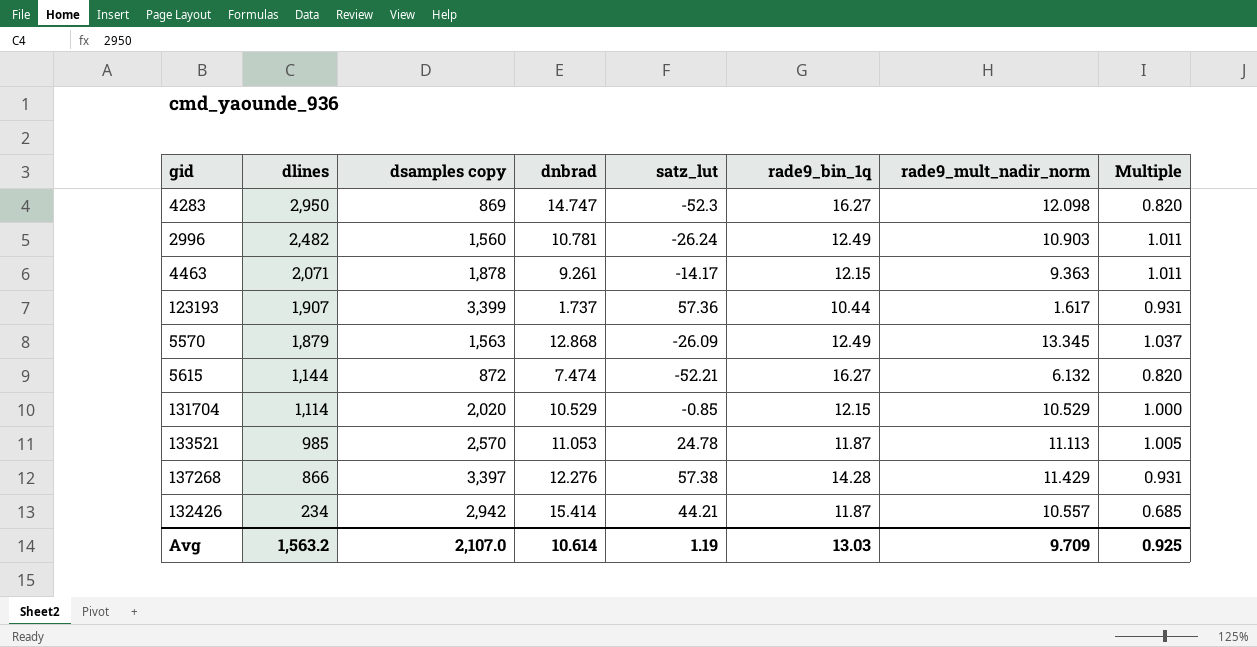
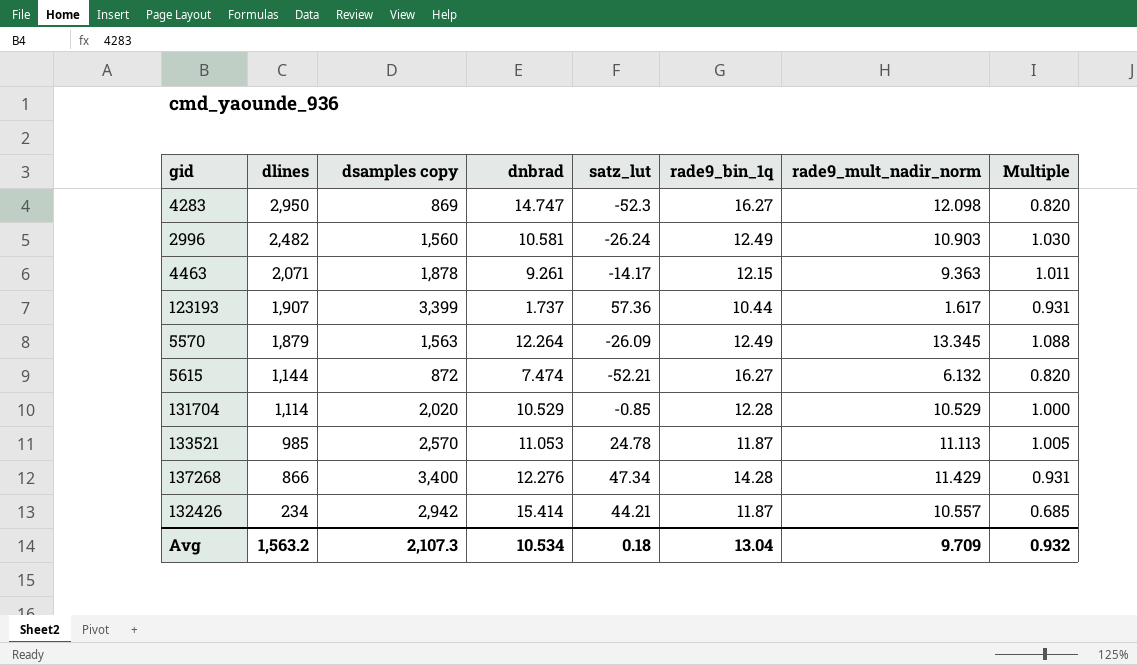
2996 | dnbrad: 10.781 -> 10.581
2996 | Multiple: 1.011 -> 1.030
5570 | dnbrad: 12.868 -> 12.264
5570 | Multiple: 1.037 -> 1.088
131704 | rade9_bin_1q: 12.15 -> 12.28
137268 | dsamples copy: 3,397 -> 3,400
137268 | satz_lut: 57.38 -> 47.34
Avg | dsamples copy: 2,107.0 -> 2,107.3
Avg | dnbrad: 10.614 -> 10.534
Avg | satz_lut: 1.19 -> 0.18
Avg | rade9_bin_1q: 13.03 -> 13.04
Avg | Multiple: 0.925 -> 0.932

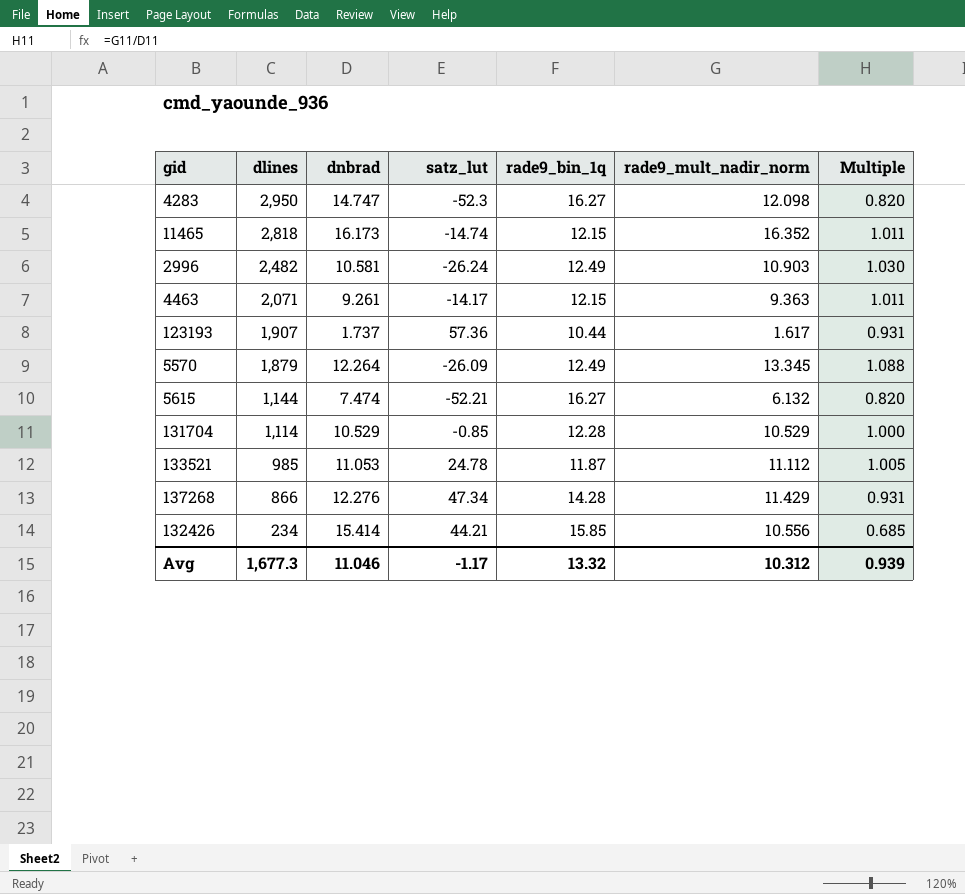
column dsamples copy | position: 3 -> none
row 11465: none -> 2,818 | 16.173 | -14.74 | 12.15 | 16.352 | 1.011
133521 | rade9_mult_nadir_norm: 11.113 -> 11.112
132426 | rade9_bin_1q: 11.87 -> 15.85
132426 | rade9_mult_nadir_norm: 10.557 -> 10.556
Avg | dlines: 1,563.2 -> 1,677.3
Avg | dnbrad: 10.534 -> 11.046
Avg | satz_lut: 0.18 -> -1.17
Avg | rade9_bin_1q: 13.04 -> 13.32
Avg | rade9_mult_nadir_norm: 9.709 -> 10.312
Avg | Multiple: 0.932 -> 0.939

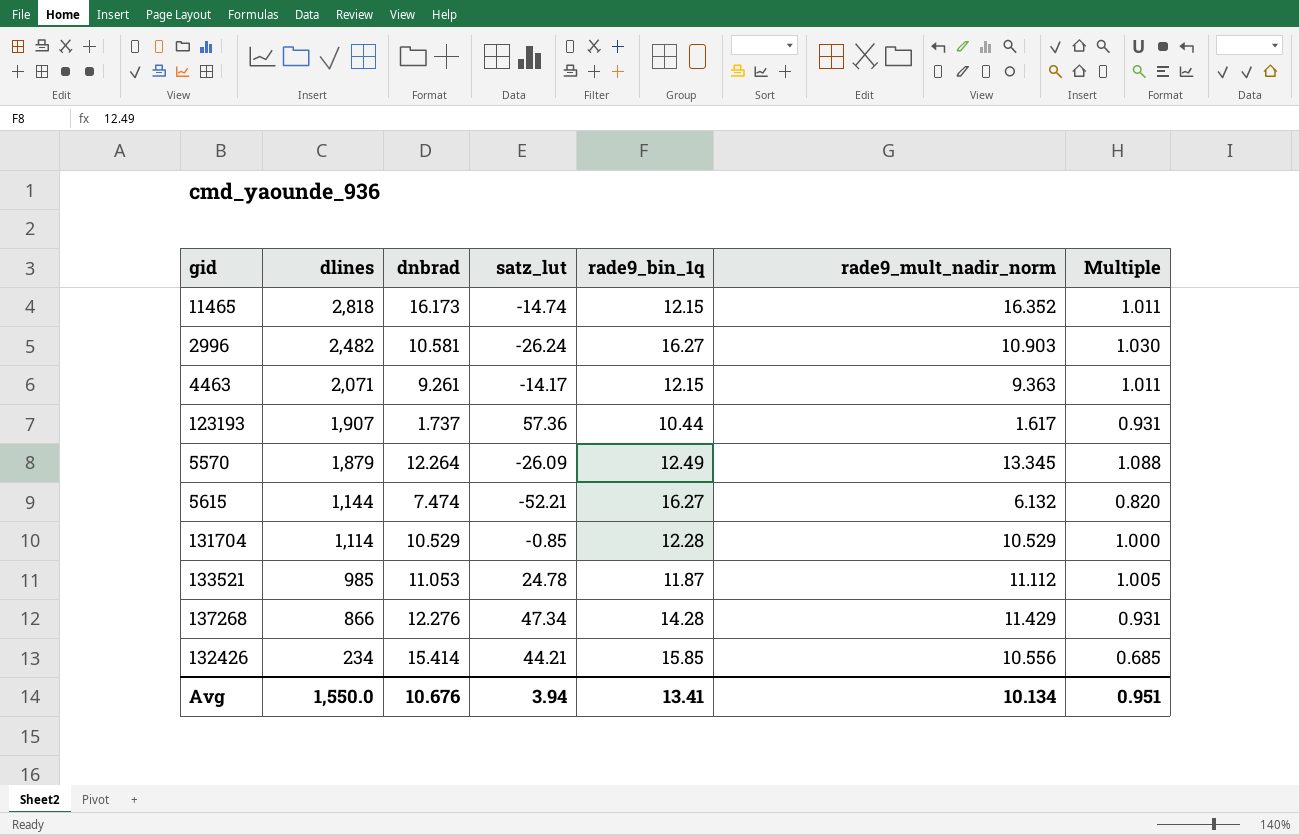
row 4283: 2,950 | 14.747 | -52.3 | 16.27 | 12.098 | 0.820 -> none
2996 | rade9_bin_1q: 12.49 -> 16.27
Avg | dlines: 1,677.3 -> 1,550.0
Avg | dnbrad: 11.046 -> 10.676
Avg | satz_lut: -1.17 -> 3.94
Avg | rade9_bin_1q: 13.32 -> 13.41
Avg | rade9_mult_nadir_norm: 10.312 -> 10.134
Avg | Multiple: 0.939 -> 0.951

